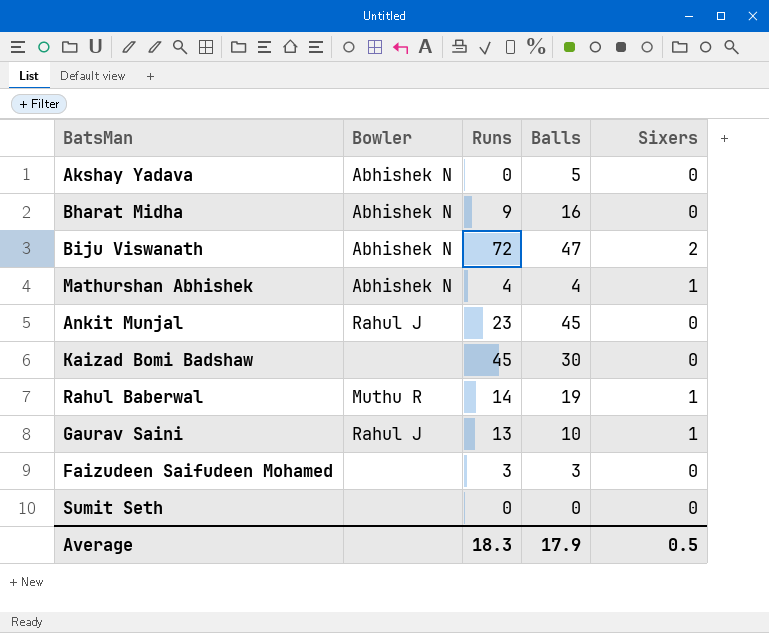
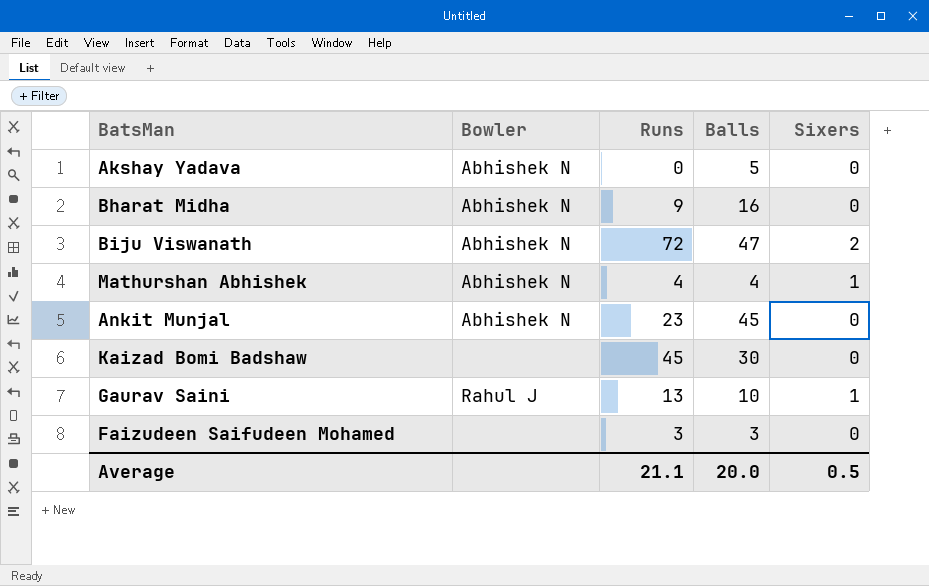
row Rahul Baberwal: Muthu R | 14 | 19 | 1 -> none
row Sumit Seth: none | 0 | 0 | 0 -> none
Ankit Munjal | Bowler: Rahul J -> Abhishek N
Average | Runs: 18.3 -> 21.1
Average | Balls: 17.9 -> 20.0

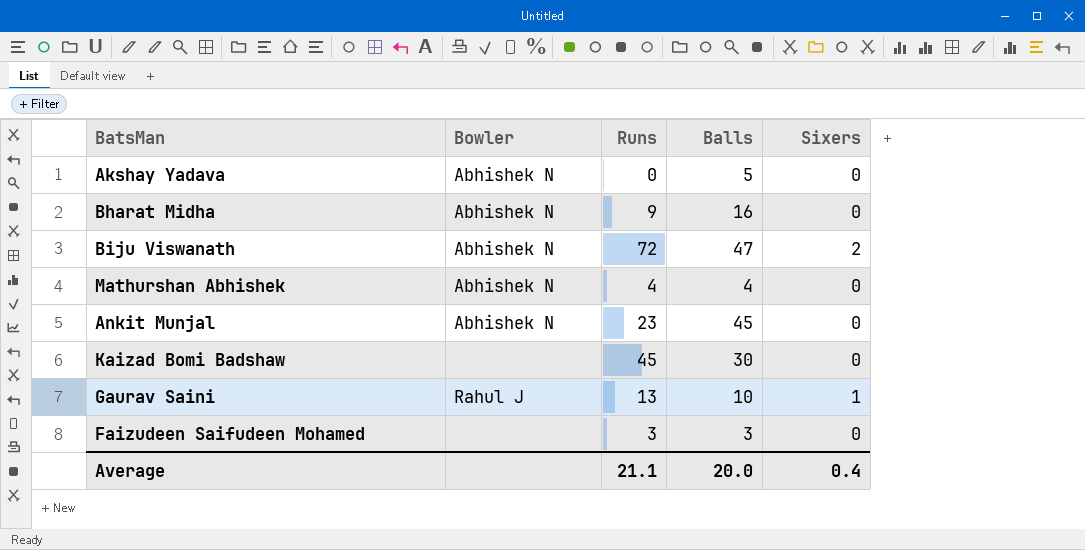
Mathurshan Abhishek | Sixers: 1 -> 0
Average | Sixers: 0.5 -> 0.4

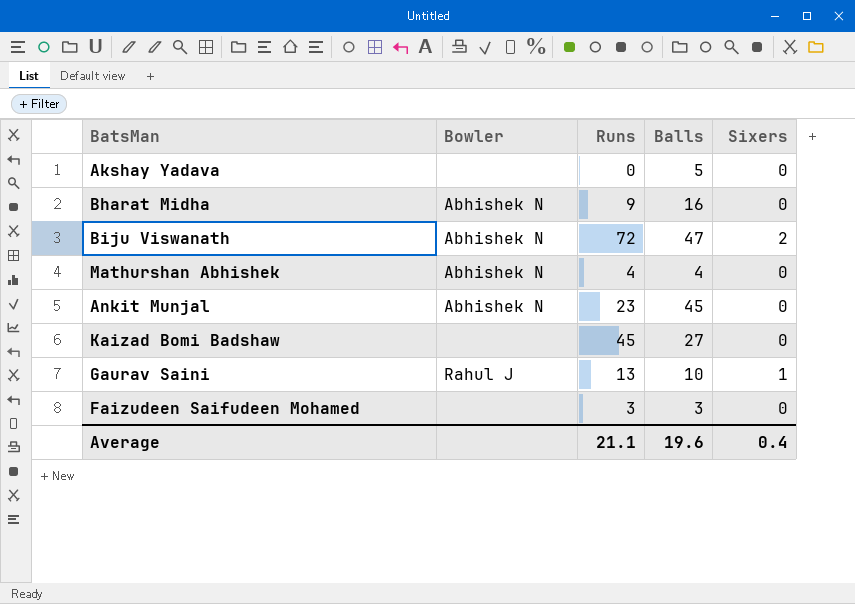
Akshay Yadava | Bowler: Abhishek N -> none
Kaizad Bomi Badshaw | Balls: 30 -> 27
Average | Balls: 20.0 -> 19.6

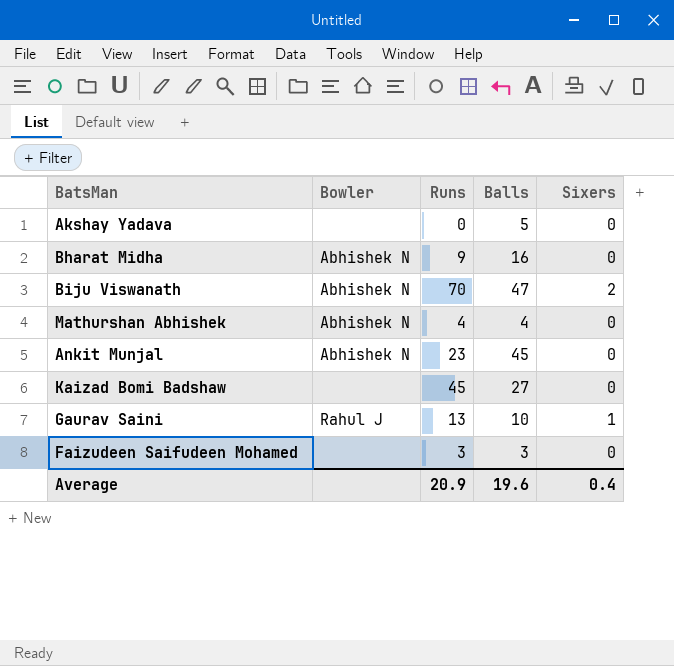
Biju Viswanath | Runs: 72 -> 70
Average | Runs: 21.1 -> 20.9

